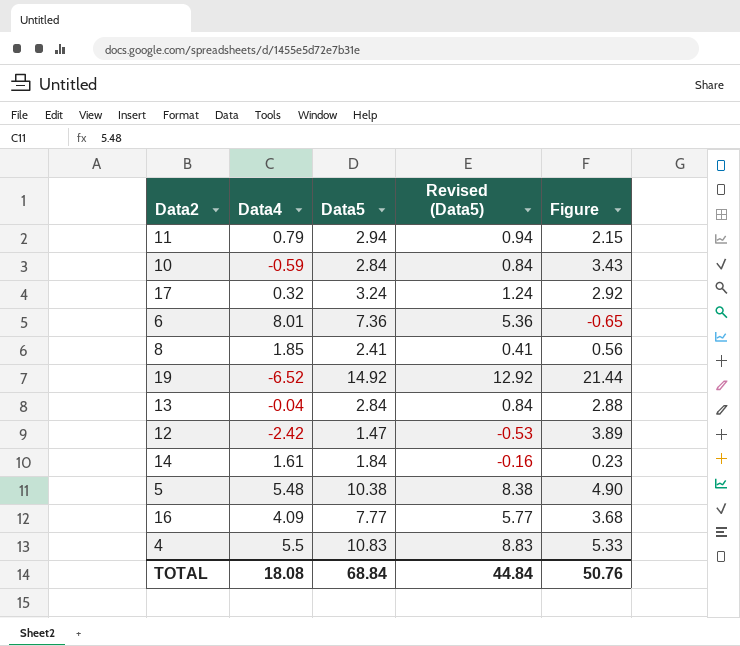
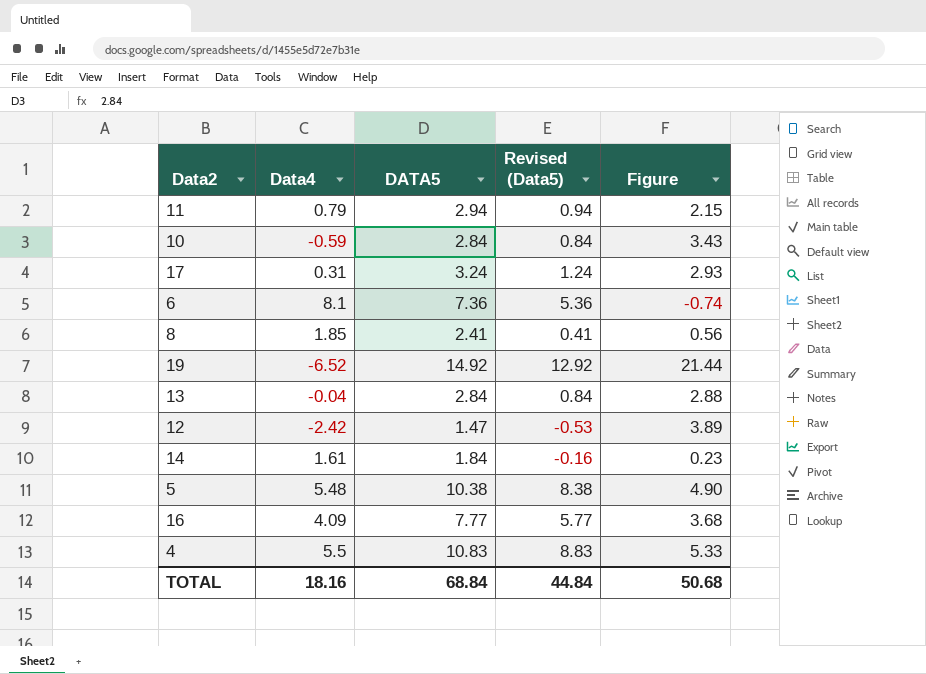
column name: Data5 -> DATA5
17 | Data4: 0.32 -> 0.31
17 | Figure: 2.92 -> 2.93
6 | Data4: 8.01 -> 8.1
6 | Figure: -0.65 -> -0.74
TOTAL | Data4: 18.08 -> 18.16
TOTAL | Figure: 50.76 -> 50.68

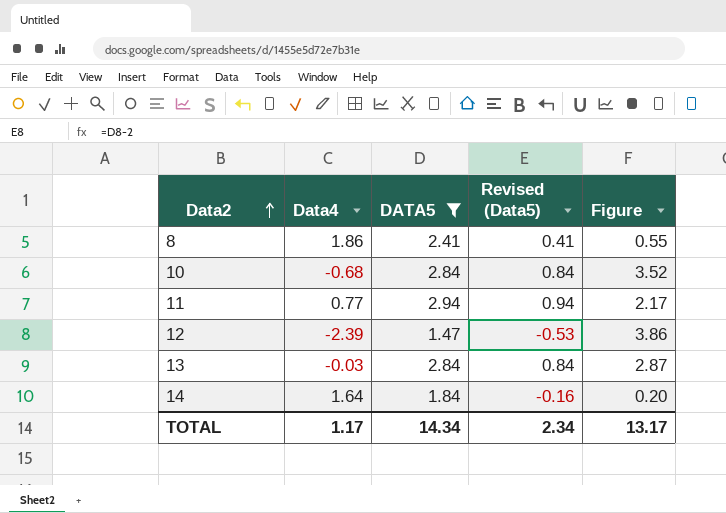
filter: none -> DATA5 <= 2.94
row order: none -> Data2 ascending
8 | Data4: 1.85 -> 1.86
8 | Figure: 0.56 -> 0.55
10 | Data4: -0.59 -> -0.68
10 | Figure: 3.43 -> 3.52
11 | Data4: 0.79 -> 0.77
11 | Figure: 2.15 -> 2.17
12 | Data4: -2.42 -> -2.39
12 | Figure: 3.89 -> 3.86
13 | Data4: -0.04 -> -0.03
13 | Figure: 2.88 -> 2.87
14 | Data4: 1.61 -> 1.64
14 | Figure: 0.23 -> 0.20
TOTAL | Data4: 18.16 -> 1.17
TOTAL | DATA5: 68.84 -> 14.34
TOTAL | Revised (Data5): 44.84 -> 2.34
TOTAL | Figure: 50.68 -> 13.17

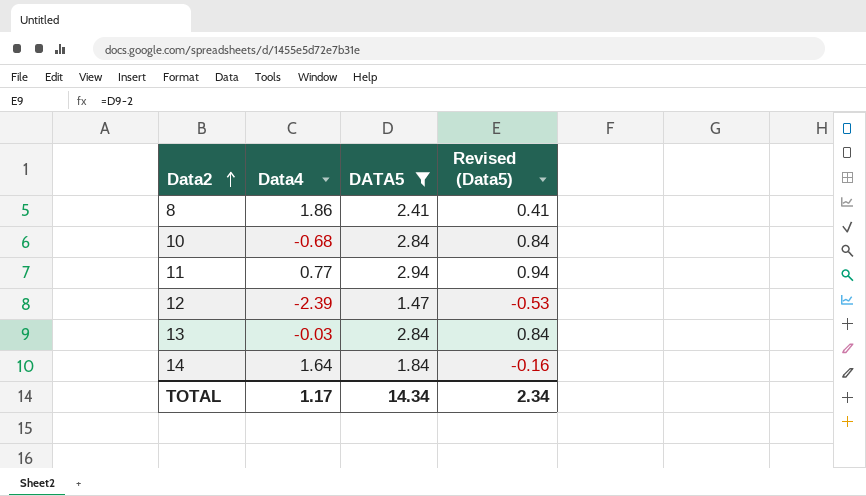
column Figure | formula: [DATA5] - [Data4] -> none

